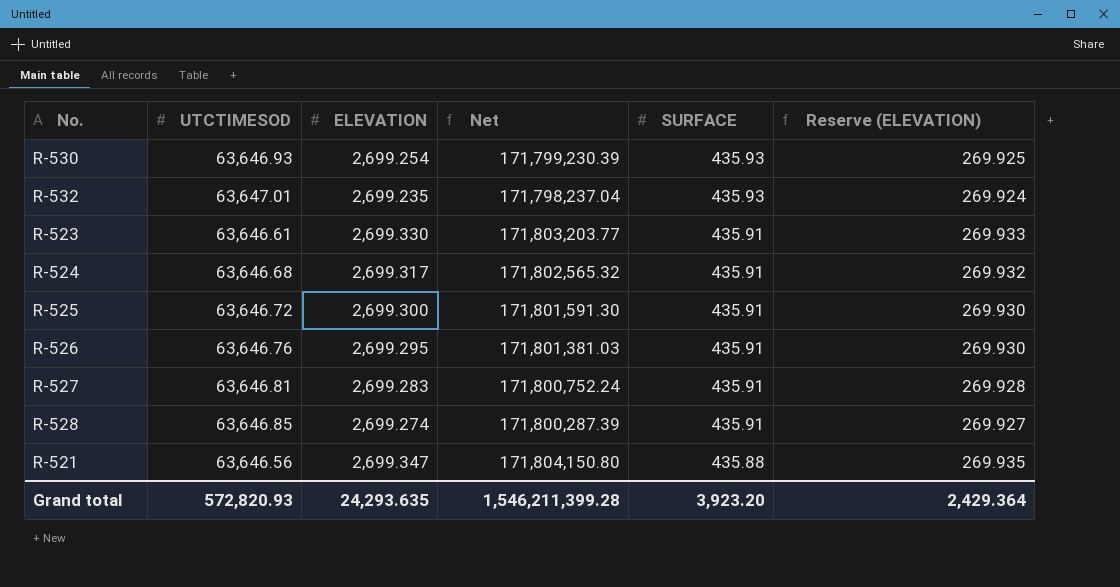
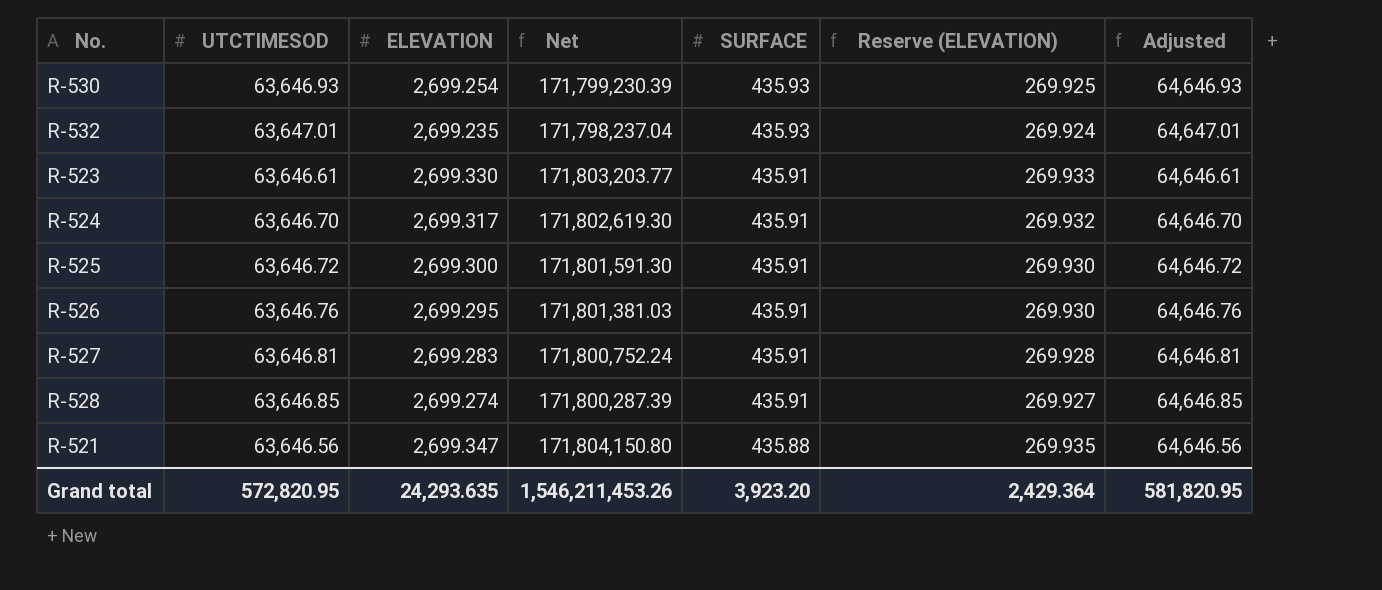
column Adjusted | formula: none -> [UTCTIMESOD] + 1000
R-524 | UTCTIMESOD: 63,646.68 -> 63,646.70
R-524 | Net: 171,802,565.32 -> 171,802,619.30
Grand total | UTCTIMESOD: 572,820.93 -> 572,820.95
Grand total | Net: 1,546,211,399.28 -> 1,546,211,453.26

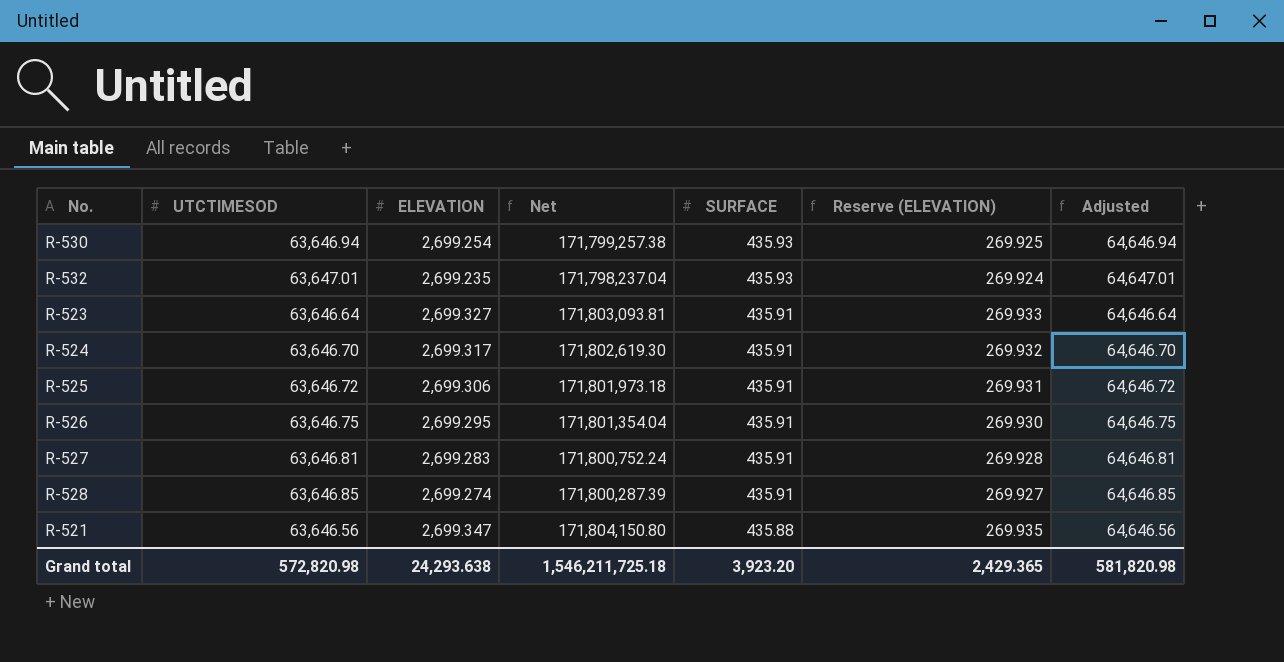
R-530 | UTCTIMESOD: 63,646.93 -> 63,646.94
R-530 | Net: 171,799,230.39 -> 171,799,257.38
R-530 | Adjusted: 64,646.93 -> 64,646.94
R-523 | UTCTIMESOD: 63,646.61 -> 63,646.64
R-523 | ELEVATION: 2,699.330 -> 2,699.327
R-523 | Net: 171,803,203.77 -> 171,803,093.81
R-523 | Adjusted: 64,646.61 -> 64,646.64
R-525 | ELEVATION: 2,699.300 -> 2,699.306
R-525 | Net: 171,801,591.30 -> 171,801,973.18
R-525 | Reserve (ELEVATION): 269.930 -> 269.931
R-526 | UTCTIMESOD: 63,646.76 -> 63,646.75
R-526 | Net: 171,801,381.03 -> 171,801,354.04
R-526 | Adjusted: 64,646.76 -> 64,646.75
Grand total | UTCTIMESOD: 572,820.95 -> 572,820.98
Grand total | ELEVATION: 24,293.635 -> 24,293.638
Grand total | Net: 1,546,211,453.26 -> 1,546,211,725.18
Grand total | Reserve (ELEVATION): 2,429.364 -> 2,429.365
Grand total | Adjusted: 581,820.95 -> 581,820.98

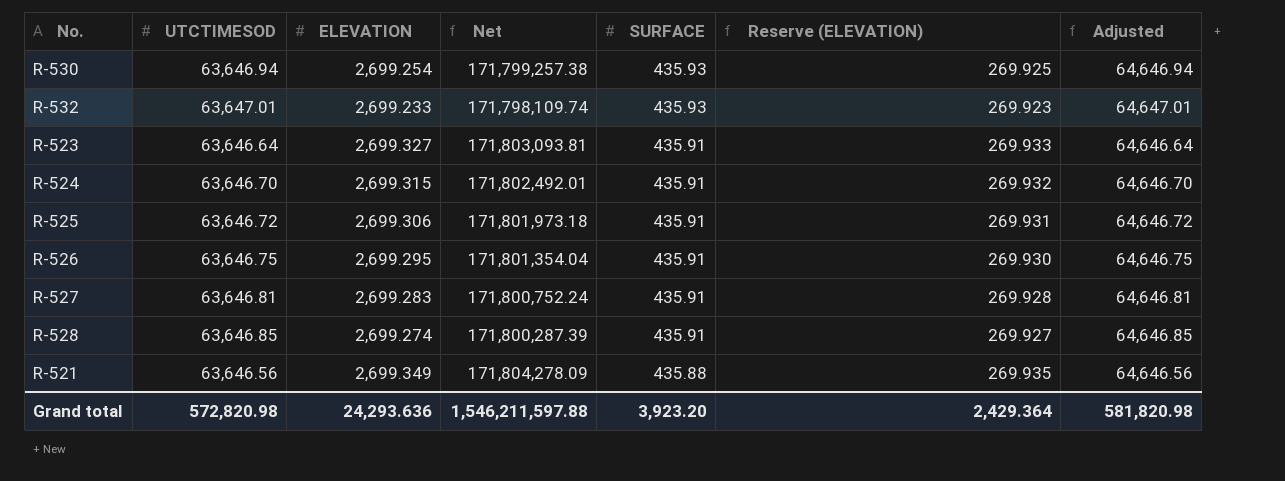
R-532 | ELEVATION: 2,699.235 -> 2,699.233
R-532 | Net: 171,798,237.04 -> 171,798,109.74
R-532 | Reserve (ELEVATION): 269.924 -> 269.923
R-524 | ELEVATION: 2,699.317 -> 2,699.315
R-524 | Net: 171,802,619.30 -> 171,802,492.01
R-521 | ELEVATION: 2,699.347 -> 2,699.349
R-521 | Net: 171,804,150.80 -> 171,804,278.09
Grand total | ELEVATION: 24,293.638 -> 24,293.636
Grand total | Net: 1,546,211,725.18 -> 1,546,211,597.88
Grand total | Reserve (ELEVATION): 2,429.365 -> 2,429.364

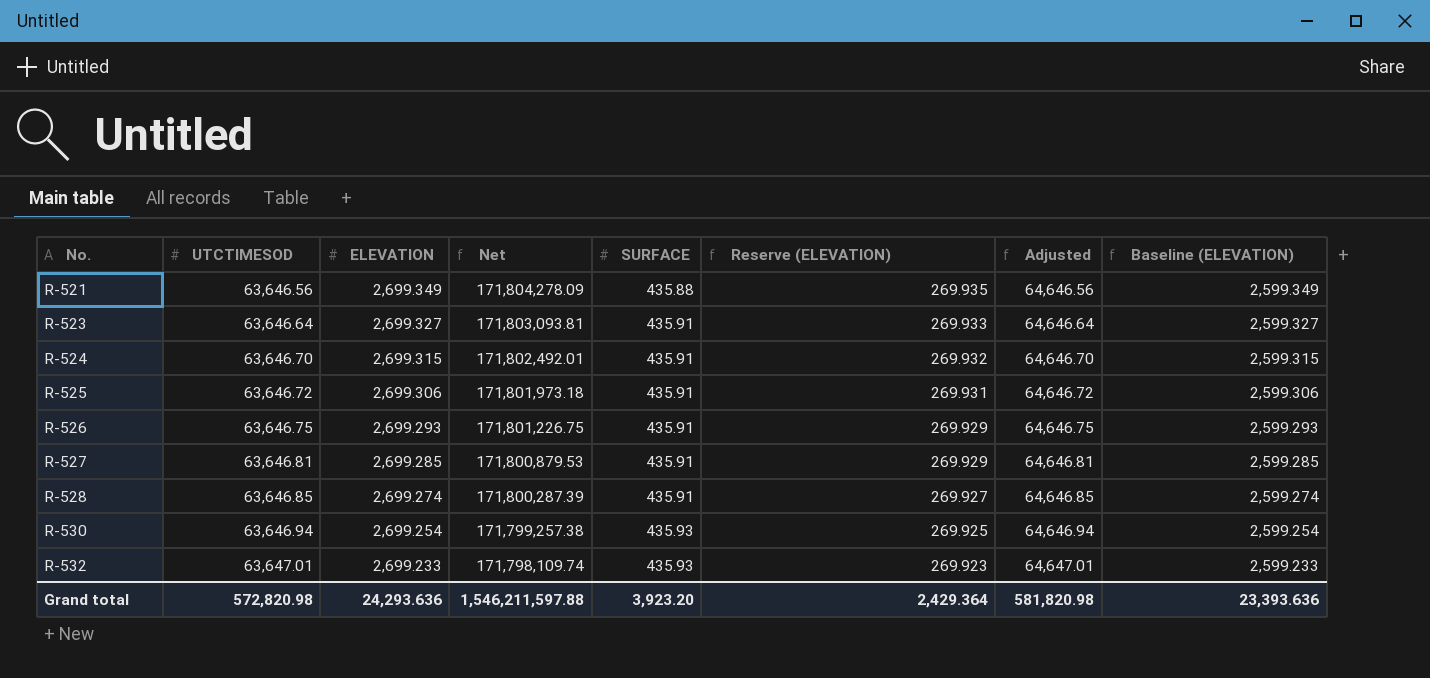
row order: SURFACE descending -> No. ascending
column Baseline (ELEVATION) | formula: none -> [ELEVATION] - 100
R-526 | ELEVATION: 2,699.295 -> 2,699.293
R-526 | Net: 171,801,354.04 -> 171,801,226.75
R-526 | Reserve (ELEVATION): 269.930 -> 269.929
R-527 | ELEVATION: 2,699.283 -> 2,699.285
R-527 | Net: 171,800,752.24 -> 171,800,879.53
R-527 | Reserve (ELEVATION): 269.928 -> 269.929

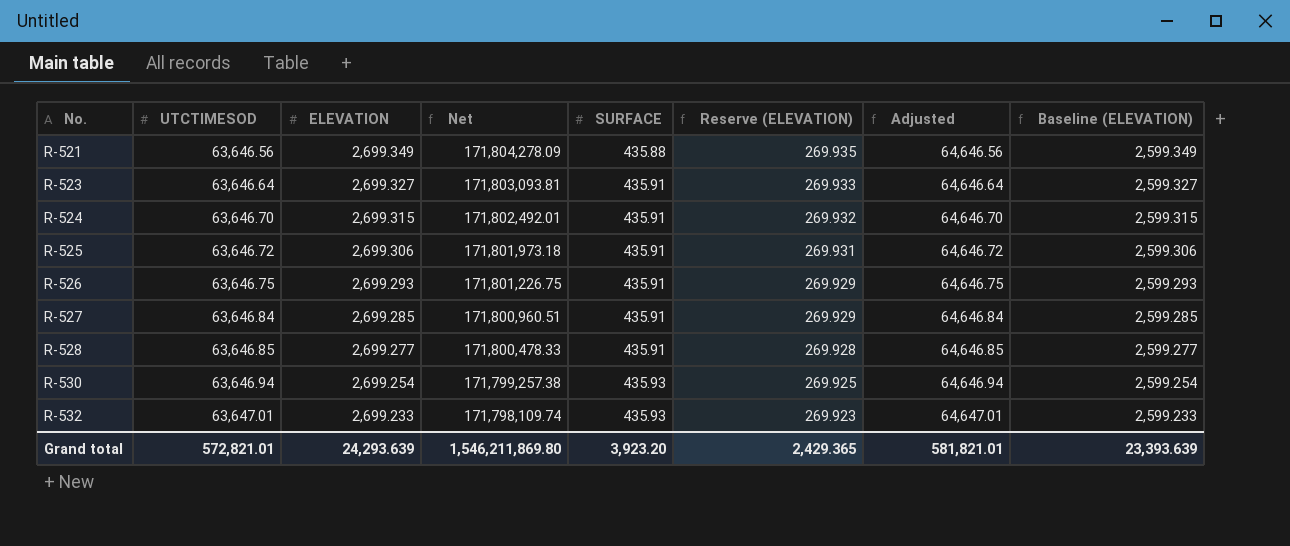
R-527 | UTCTIMESOD: 63,646.81 -> 63,646.84
R-527 | Net: 171,800,879.53 -> 171,800,960.51
R-527 | Adjusted: 64,646.81 -> 64,646.84
R-528 | ELEVATION: 2,699.274 -> 2,699.277
R-528 | Net: 171,800,287.39 -> 171,800,478.33
R-528 | Reserve (ELEVATION): 269.927 -> 269.928
R-528 | Baseline (ELEVATION): 2,599.274 -> 2,599.277
Grand total | UTCTIMESOD: 572,820.98 -> 572,821.01
Grand total | ELEVATION: 24,293.636 -> 24,293.639
Grand total | Net: 1,546,211,597.88 -> 1,546,211,869.80
Grand total | Reserve (ELEVATION): 2,429.364 -> 2,429.365
Grand total | Adjusted: 581,820.98 -> 581,821.01
Grand total | Baseline (ELEVATION): 23,393.636 -> 23,393.639

